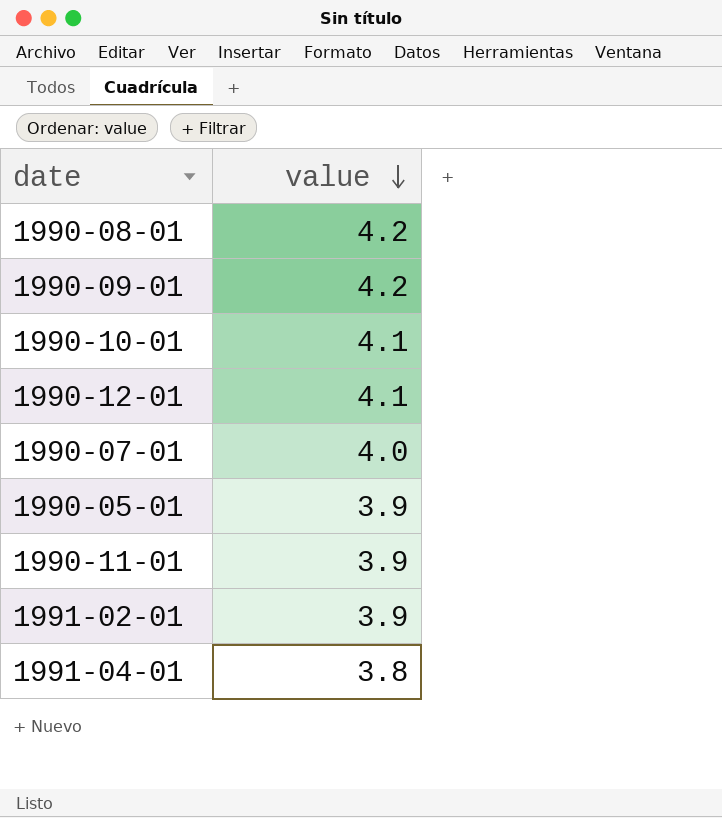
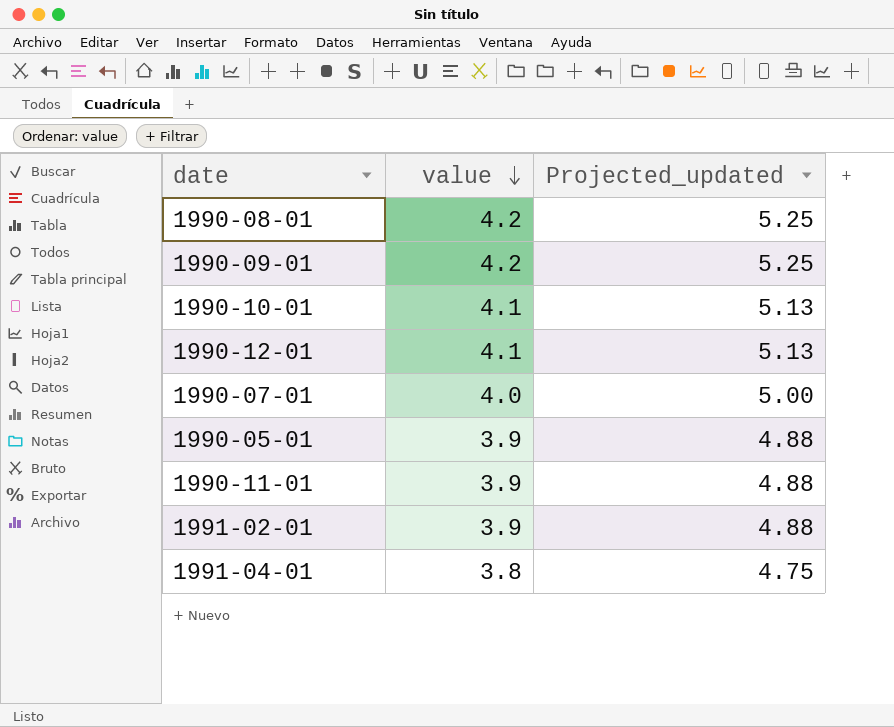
column Projected_updated | formula: none -> [value] * 1.25

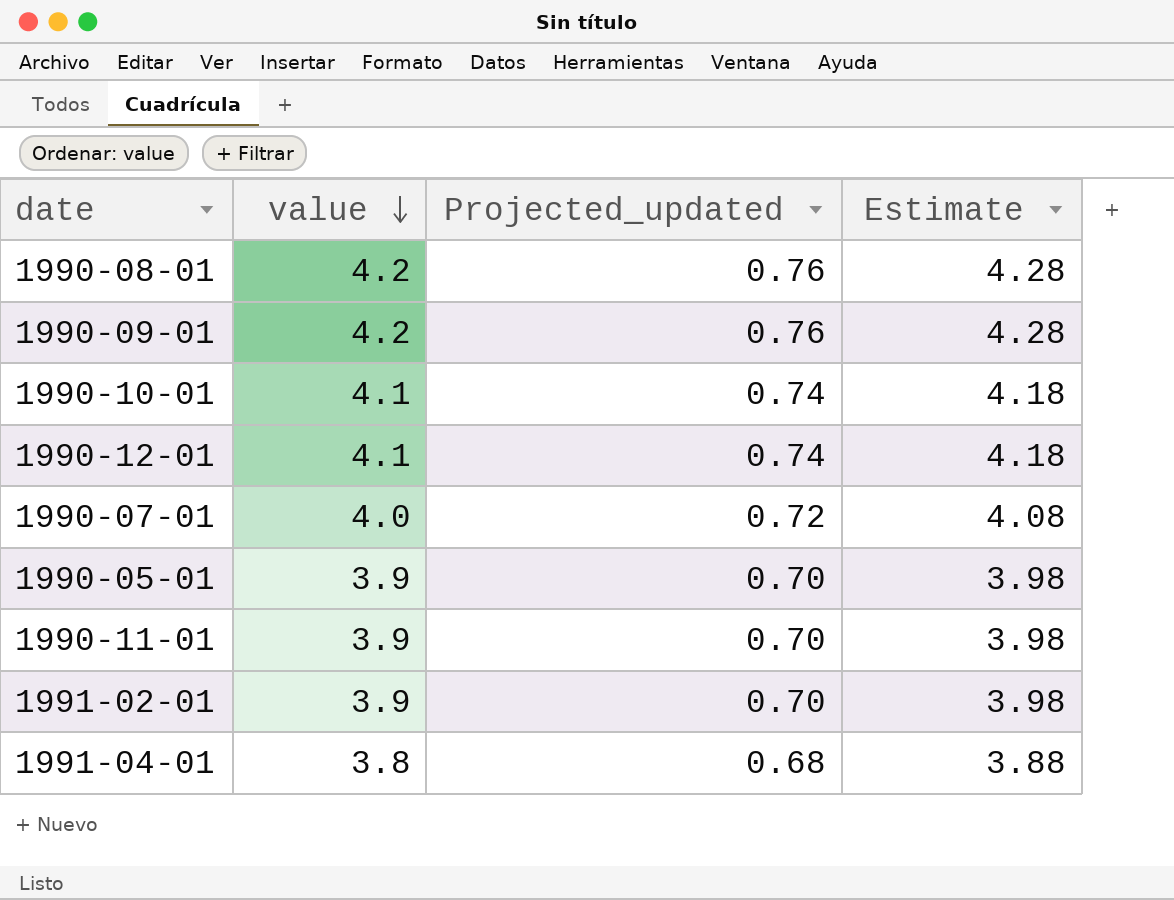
column Projected_updated | formula: [value] * 1.25 -> [value] * 0.18
column Estimate | formula: none -> [value] * 1.02

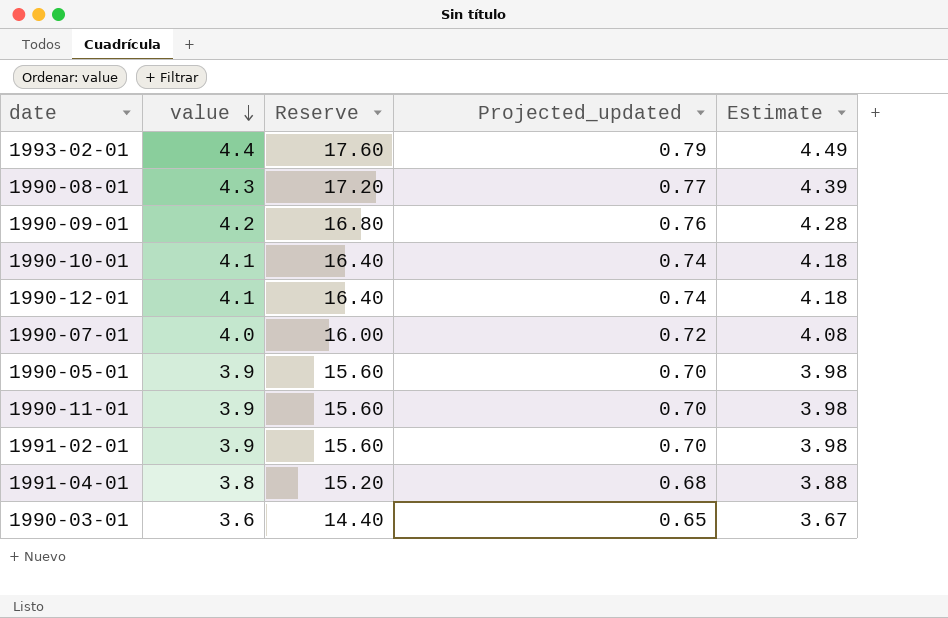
column Reserve | formula: none -> [value] * 4
row 1993-02-01: none -> 4.4 | 17.60 | 0.79 | 4.49
1990-08-01 | value: 4.2 -> 4.3
1990-08-01 | Projected_updated: 0.76 -> 0.77
1990-08-01 | Estimate: 4.28 -> 4.39
row 1990-03-01: none -> 3.6 | 14.40 | 0.65 | 3.67

